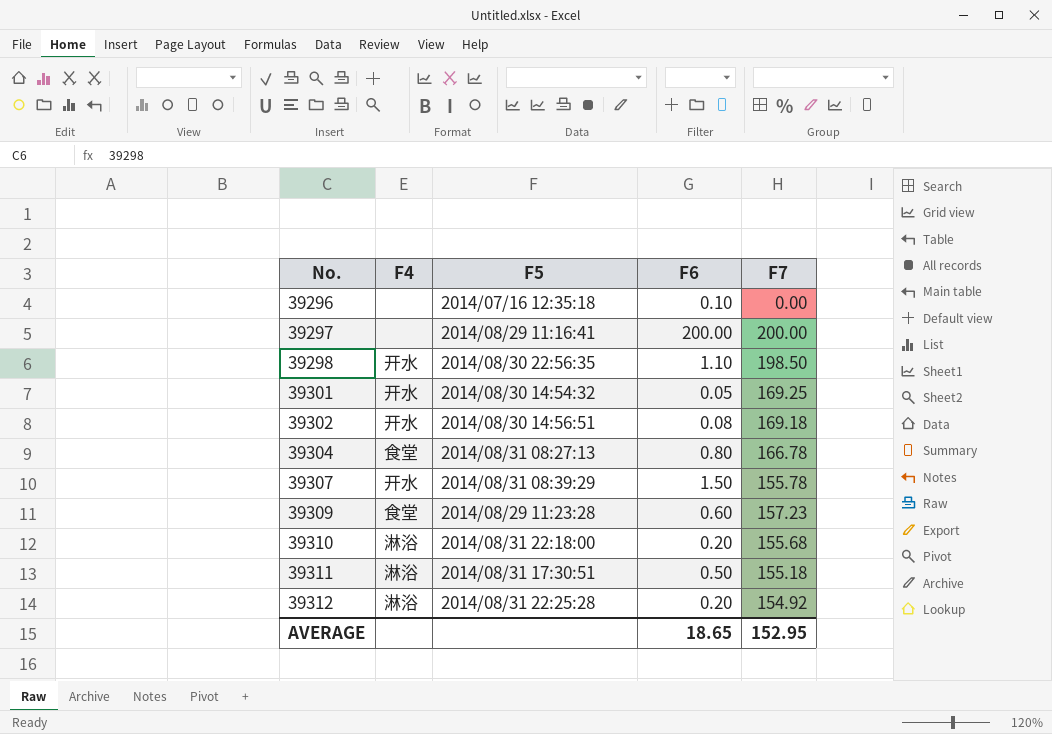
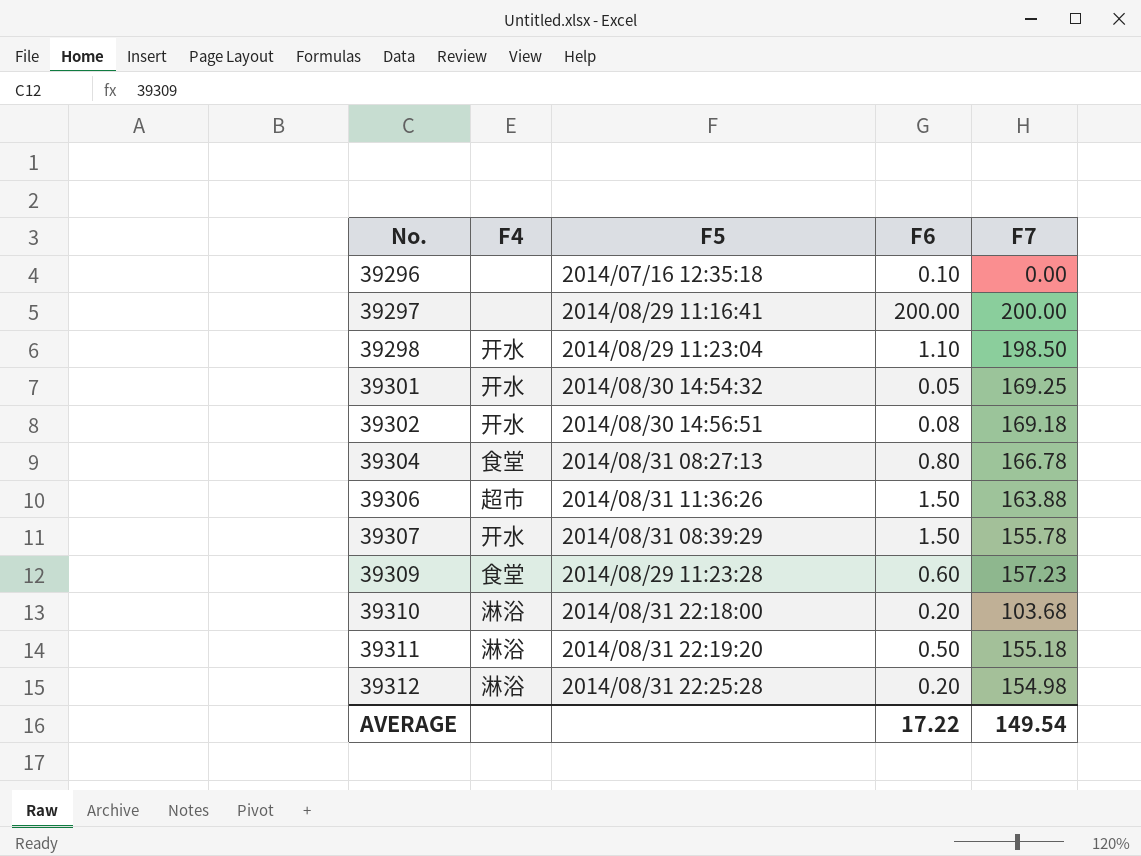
39298 | F5: 2014/08/30 22:56:35 -> 2014/08/29 11:23:04
row 39306: none -> 超市 | 2014/08/31 11:36:26 | 1.50 | 163.88
39310 | F7: 155.68 -> 103.68
39311 | F5: 2014/08/31 17:30:51 -> 2014/08/31 22:19:20
39312 | F7: 154.92 -> 154.98
AVERAGE | F6: 18.65 -> 17.22
AVERAGE | F7: 152.95 -> 149.54

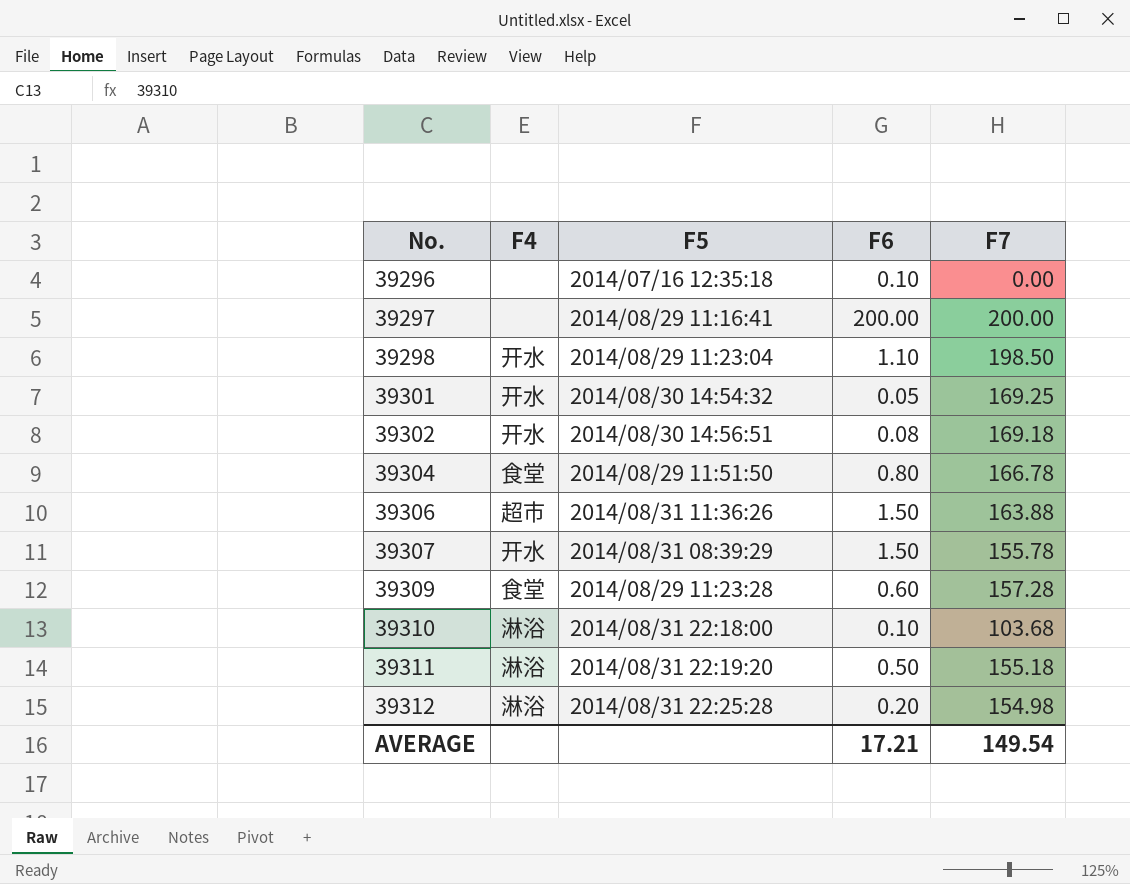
39304 | F5: 2014/08/31 08:27:13 -> 2014/08/29 11:51:50
39309 | F7: 157.23 -> 157.28
39310 | F6: 0.20 -> 0.10
AVERAGE | F6: 17.22 -> 17.21

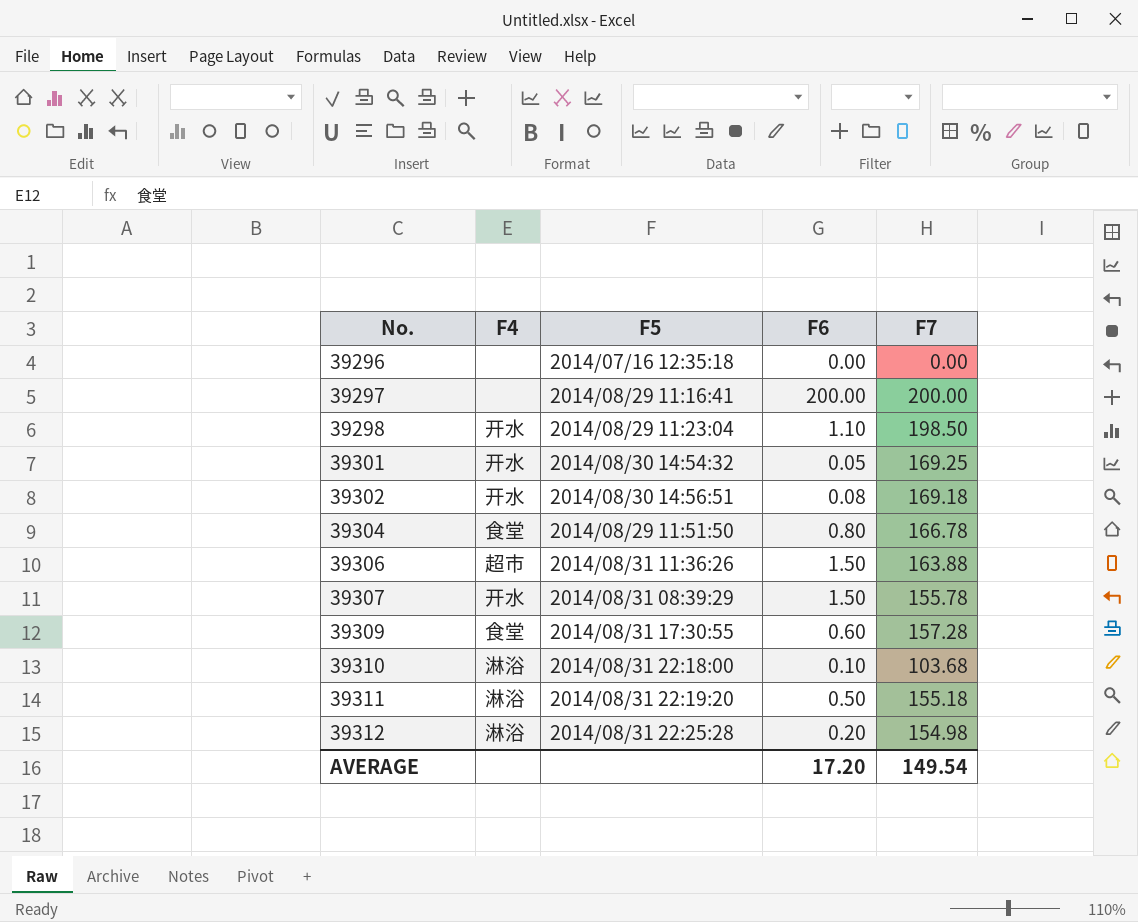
39296 | F6: 0.10 -> 0.00
39309 | F5: 2014/08/29 11:23:28 -> 2014/08/31 17:30:55
AVERAGE | F6: 17.21 -> 17.20

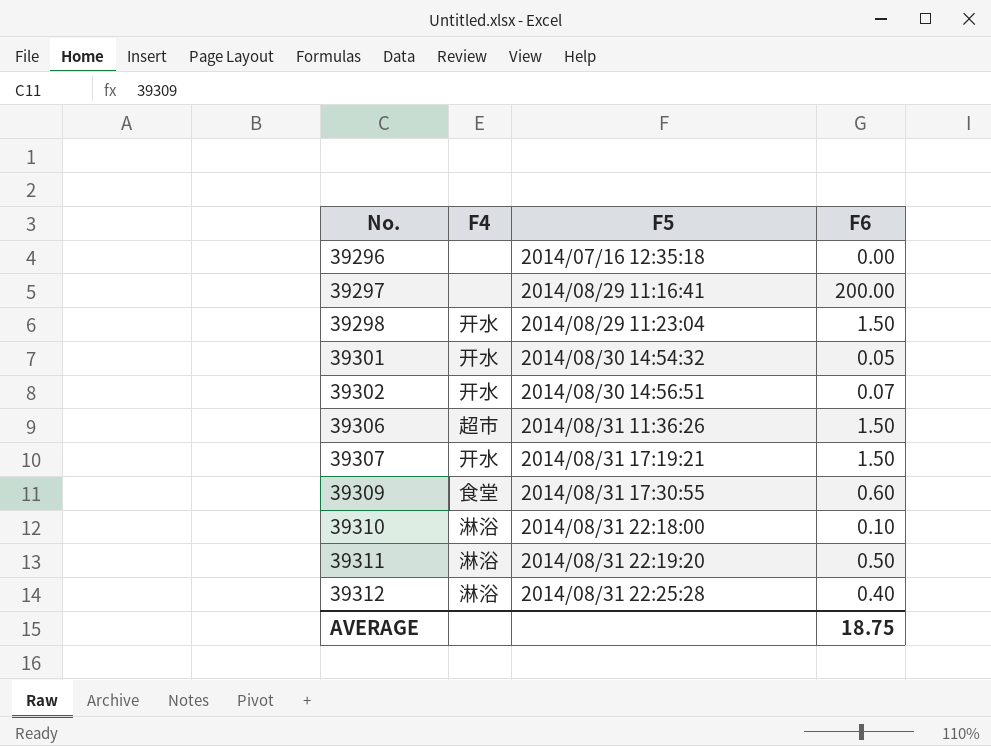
column F7 | position: 5 -> none
row 39304: 食堂 | 2014/08/29 11:51:50 | 0.80 | 166.78 -> none
39298 | F6: 1.10 -> 1.50
39302 | F6: 0.08 -> 0.07
39307 | F5: 2014/08/31 08:39:29 -> 2014/08/31 17:19:21
39312 | F6: 0.20 -> 0.40
AVERAGE | F6: 17.20 -> 18.75

